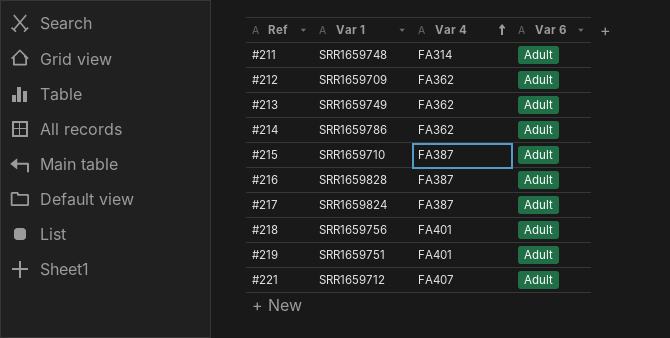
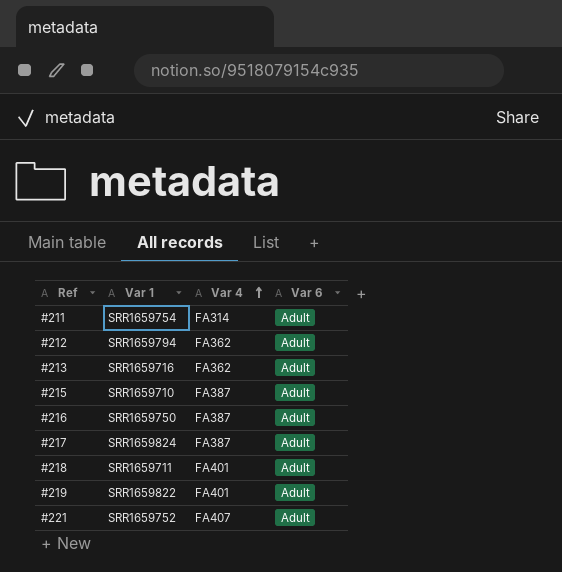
row #214: SRR1659786 | FA362 | Adult -> none
#211 | Var 1: SRR1659748 -> SRR1659754
#212 | Var 1: SRR1659709 -> SRR1659794
#213 | Var 1: SRR1659749 -> SRR1659716
#216 | Var 1: SRR1659828 -> SRR1659750
#218 | Var 1: SRR1659756 -> SRR1659711
#219 | Var 1: SRR1659751 -> SRR1659822
#221 | Var 1: SRR1659712 -> SRR1659752

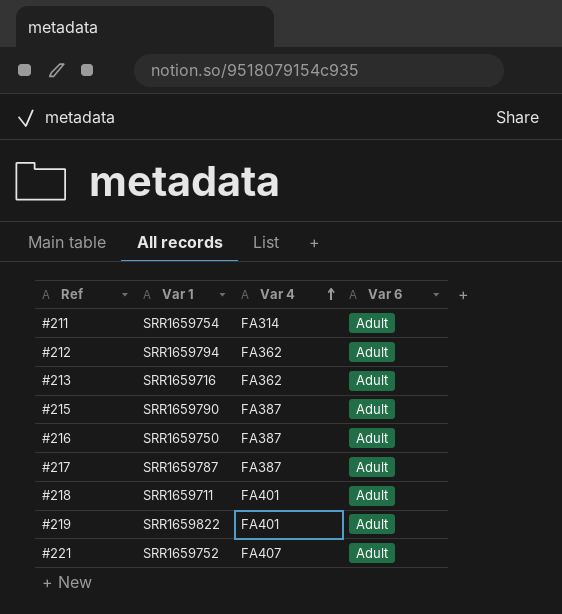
#215 | Var 1: SRR1659710 -> SRR1659790
#217 | Var 1: SRR1659824 -> SRR1659787

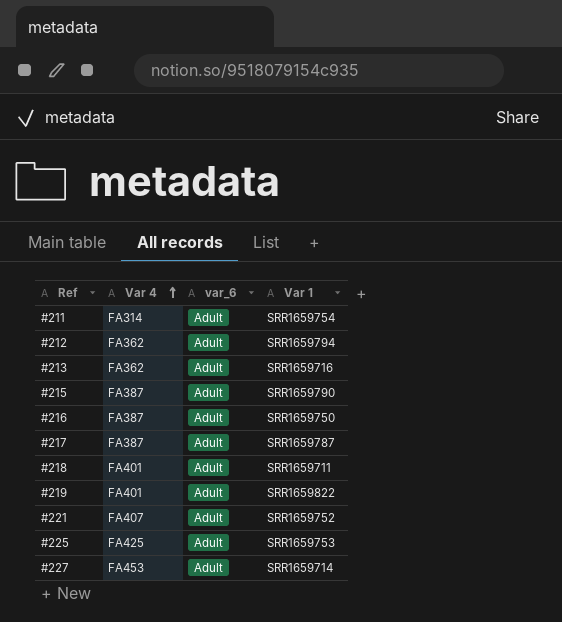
column name: Var 6 -> var_6
column Var 1 | position: 2 -> 4
row #225: none -> FA425 | Adult | SRR1659753
row #227: none -> FA453 | Adult | SRR1659714

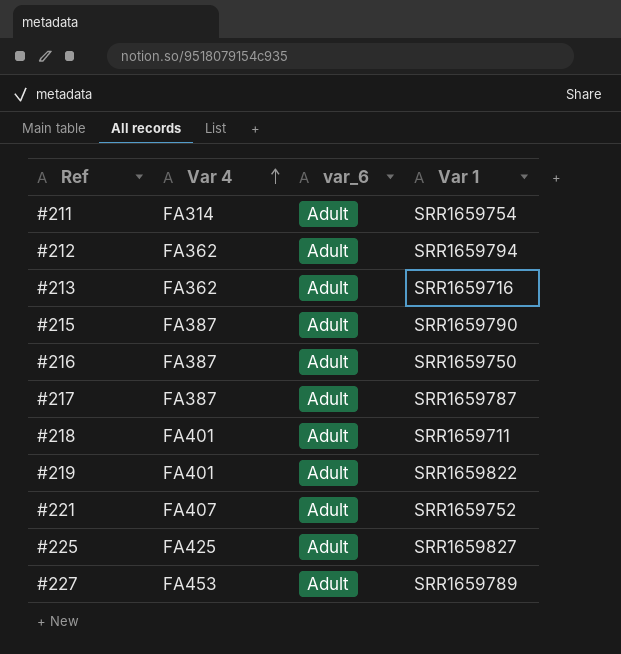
#225 | Var 1: SRR1659753 -> SRR1659827
#227 | Var 1: SRR1659714 -> SRR1659789

